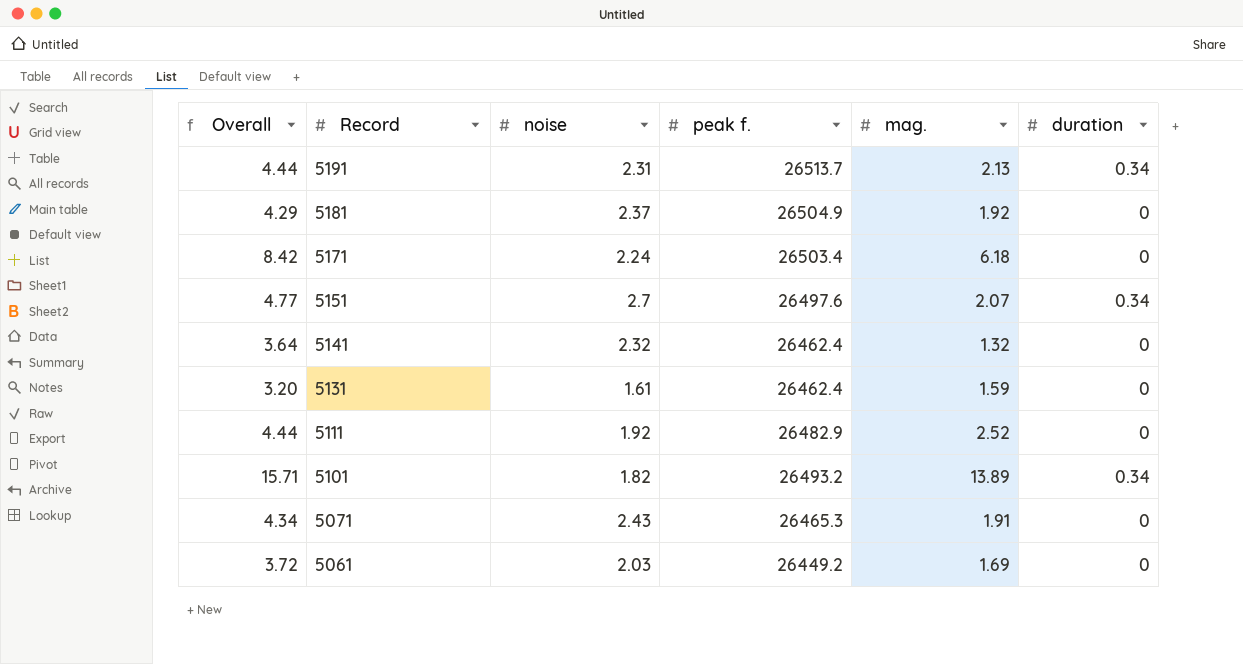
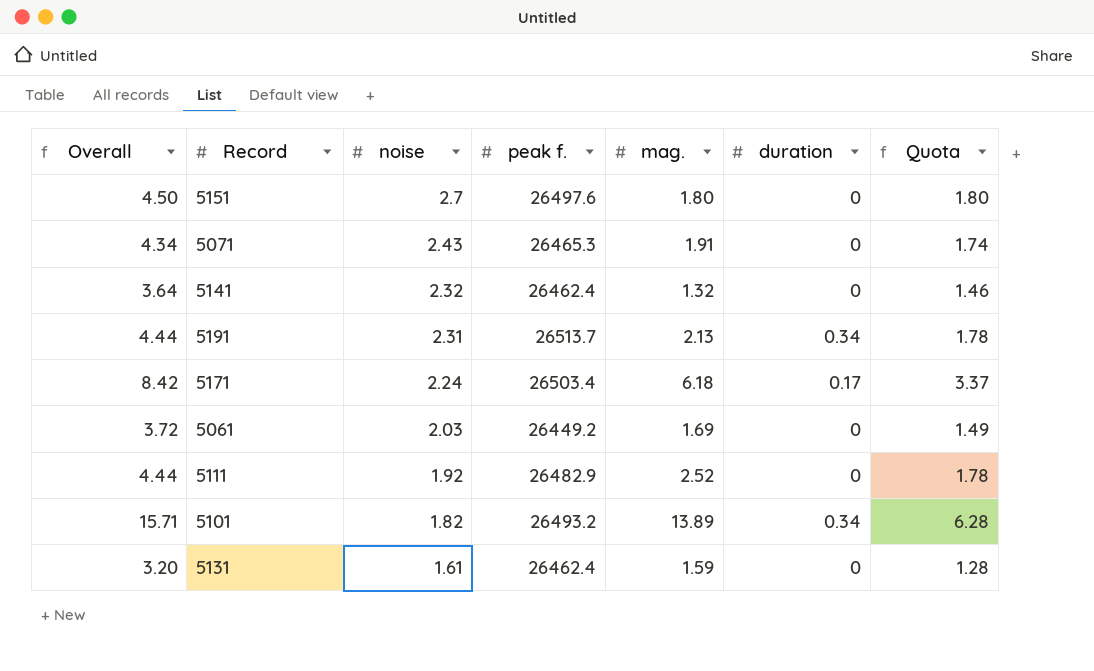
row order: Record descending -> noise descending
column Quota | formula: none -> [Overall] * 0.4
row 5181: 4.29 | 2.37 | 26504.9 | 1.92 | 0 -> none
5151 | Overall: 4.77 -> 4.50
5151 | mag.: 2.07 -> 1.80
5151 | duration: 0.34 -> 0
5171 | duration: 0 -> 0.17

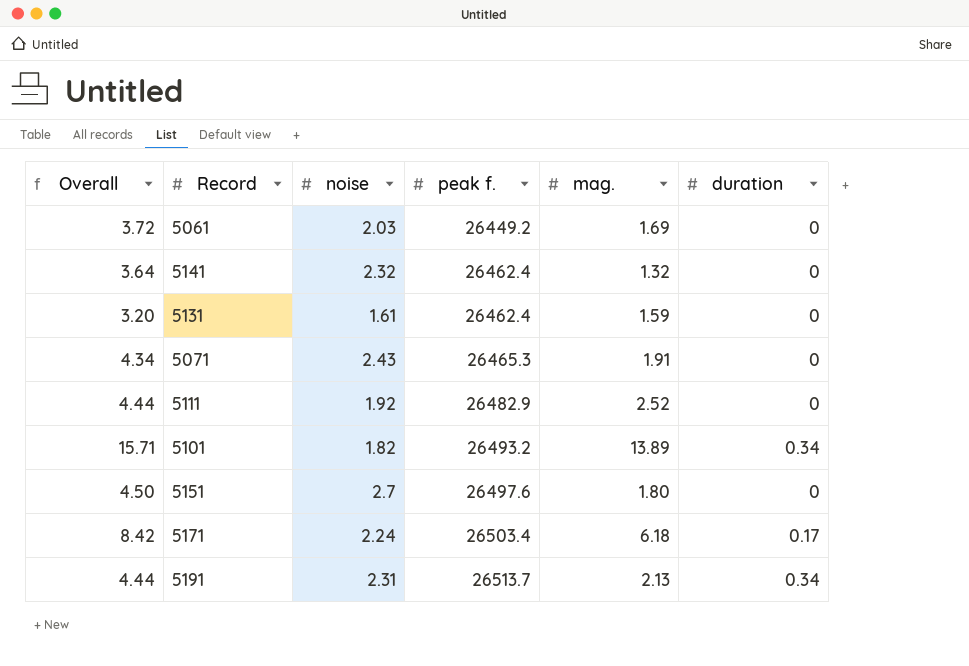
row order: noise descending -> peak f. ascending
column Quota | formula: [Overall] * 0.4 -> none

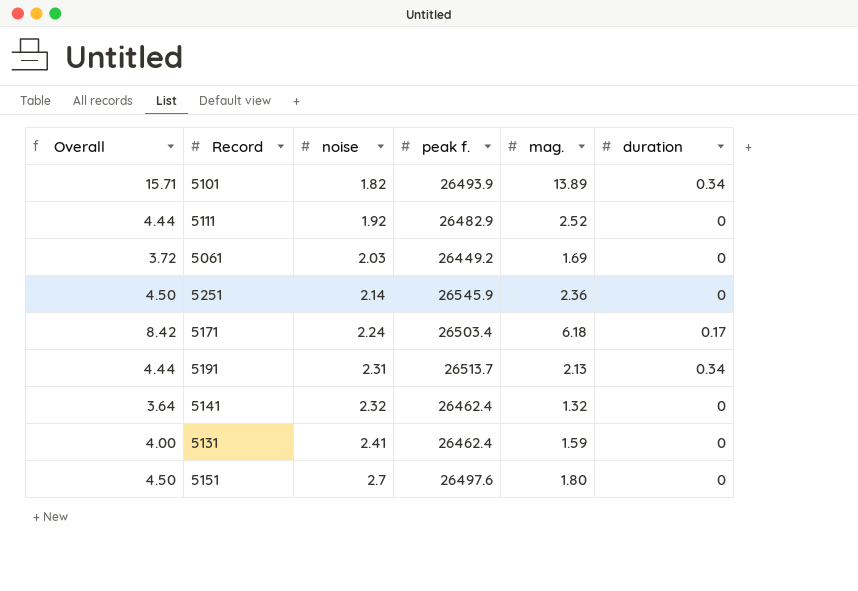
row order: peak f. ascending -> noise ascending
row 5071: 4.34 | 2.43 | 26465.3 | 1.91 | 0 -> none
5101 | peak f.: 26493.2 -> 26493.9
row 5251: none -> 4.50 | 2.14 | 26545.9 | 2.36 | 0
5131 | Overall: 3.20 -> 4.00
5131 | noise: 1.61 -> 2.41

